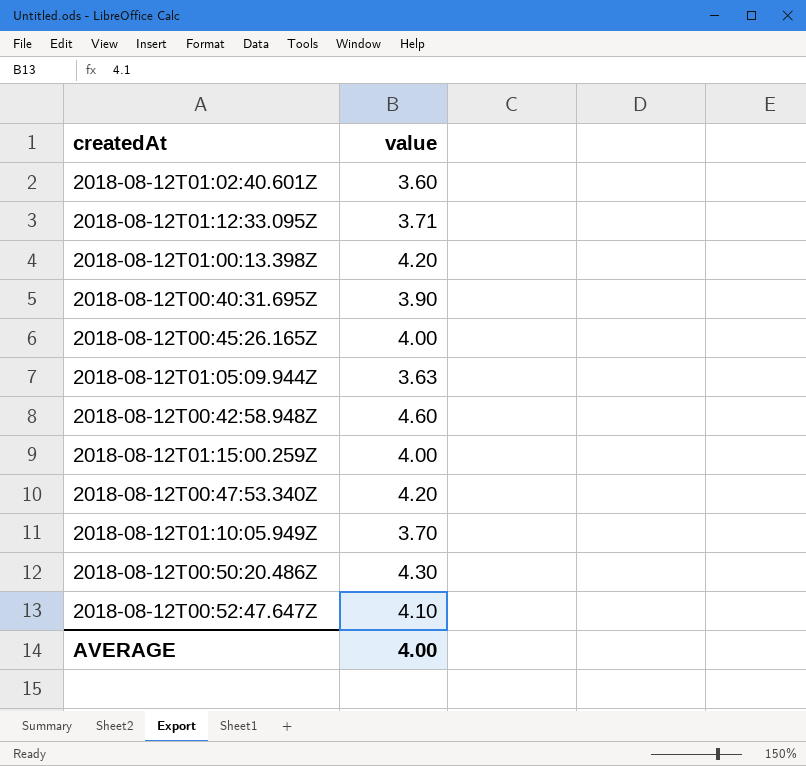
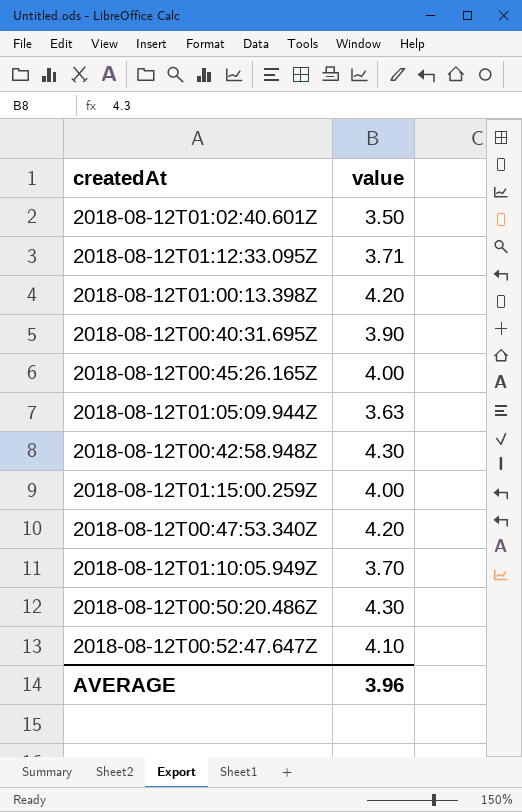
2018-08-12T01:02:40.601Z | value: 3.60 -> 3.50
2018-08-12T00:42:58.948Z | value: 4.60 -> 4.30
AVERAGE | value: 4.00 -> 3.96

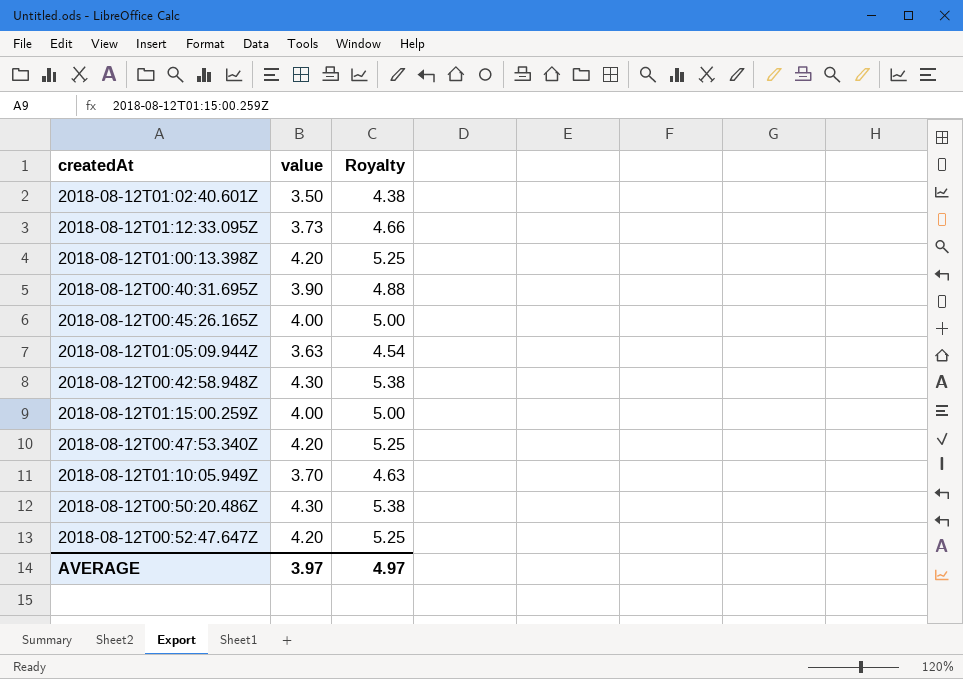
column Royalty | formula: none -> [value] * 1.25
2018-08-12T01:12:33.095Z | value: 3.71 -> 3.73
2018-08-12T00:52:47.647Z | value: 4.10 -> 4.20
AVERAGE | value: 3.96 -> 3.97

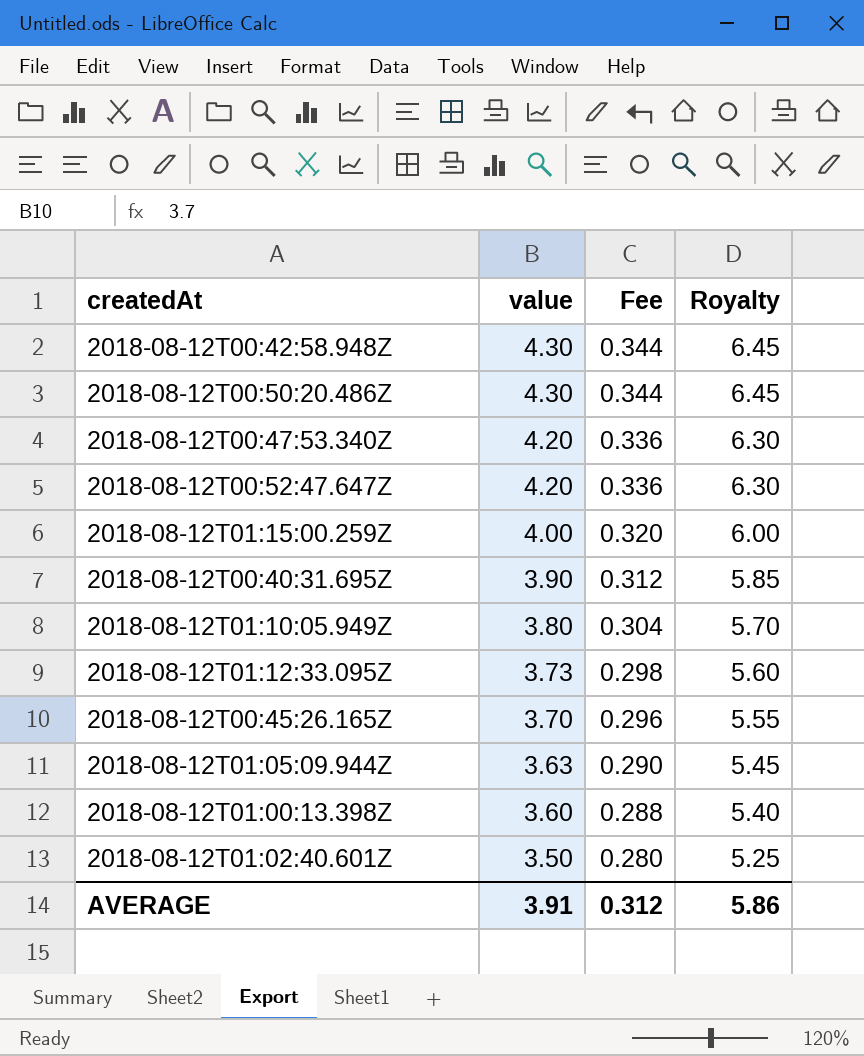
row order: none -> value descending
column Fee | formula: none -> [value] * 0.08
column Royalty | formula: [value] * 1.25 -> [value] * 1.5
2018-08-12T01:10:05.949Z | value: 3.70 -> 3.80
2018-08-12T00:45:26.165Z | value: 4.00 -> 3.70
2018-08-12T01:00:13.398Z | value: 4.20 -> 3.60
AVERAGE | value: 3.97 -> 3.91
AVERAGE | Royalty: 4.97 -> 5.86

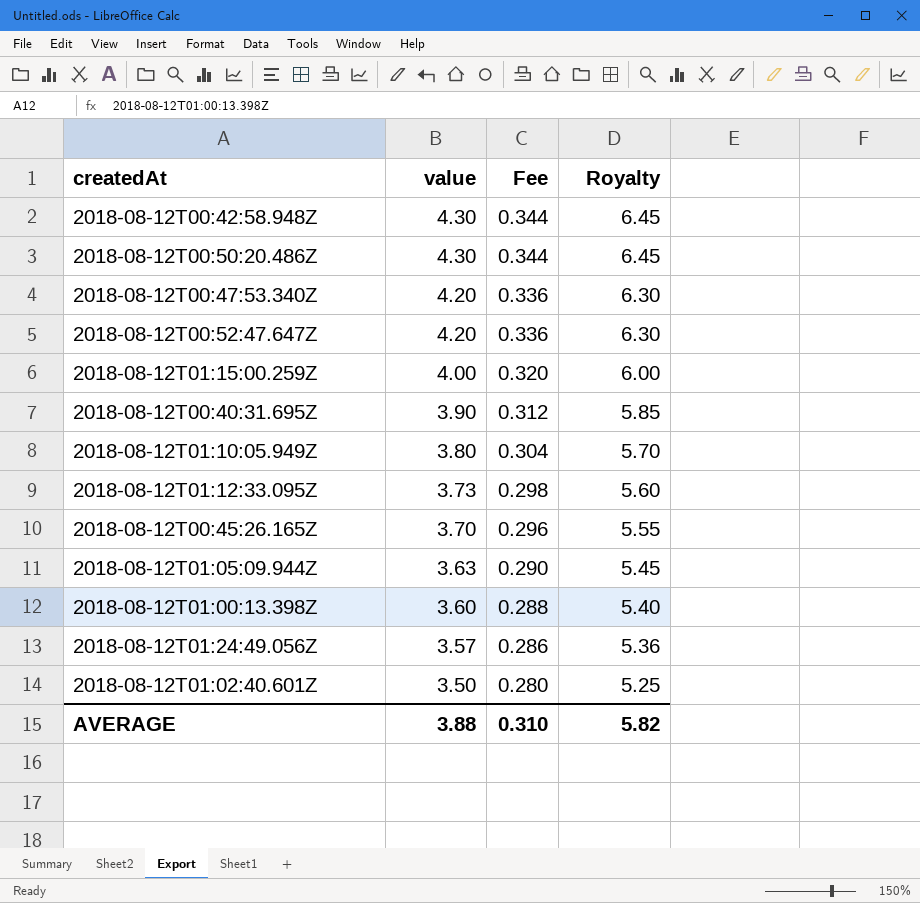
row 2018-08-12T01:24:49.056Z: none -> 3.57 | 0.286 | 5.36
AVERAGE | value: 3.91 -> 3.88
AVERAGE | Fee: 0.312 -> 0.310
AVERAGE | Royalty: 5.86 -> 5.82

